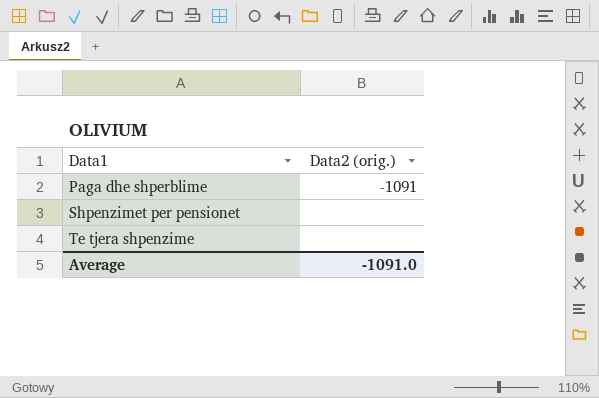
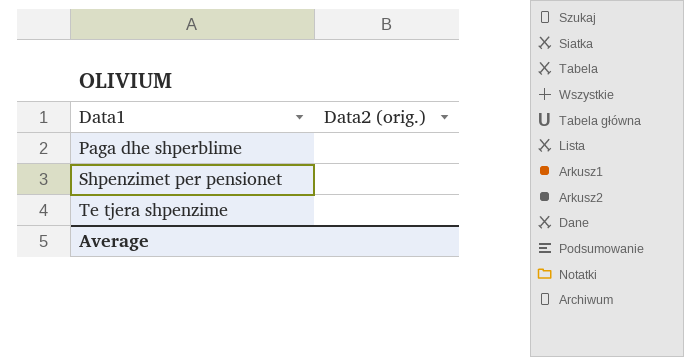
Paga dhe shperblime | Data2 (orig.): -1091 -> none
Average | Data2 (orig.): -1091.0 -> none

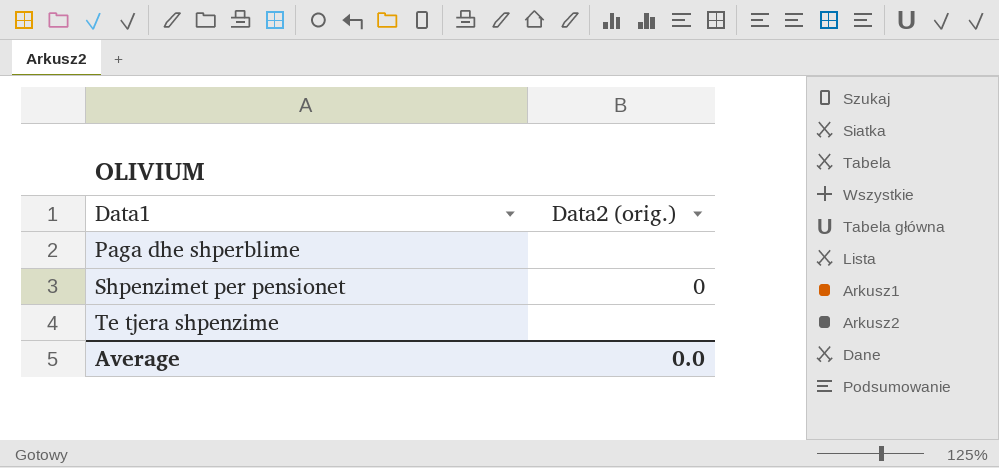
Shpenzimet per pensionet | Data2 (orig.): none -> 0
Average | Data2 (orig.): none -> 0.0

